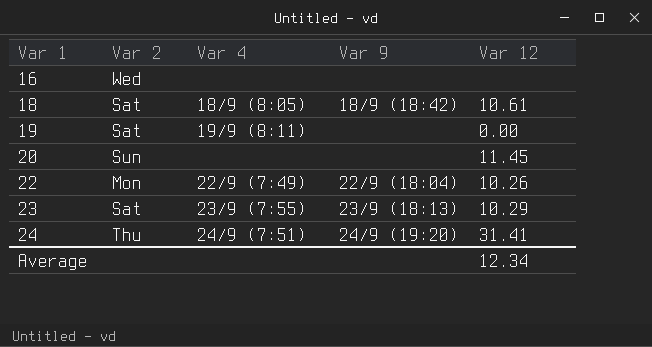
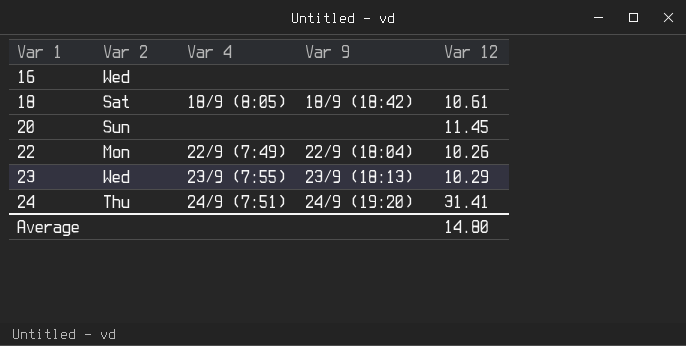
row 19: Sat | 19/9 (8:11) | none | 0.00 -> none
23 | Var 2: Sat -> Wed
Average | Var 12: 12.34 -> 14.80

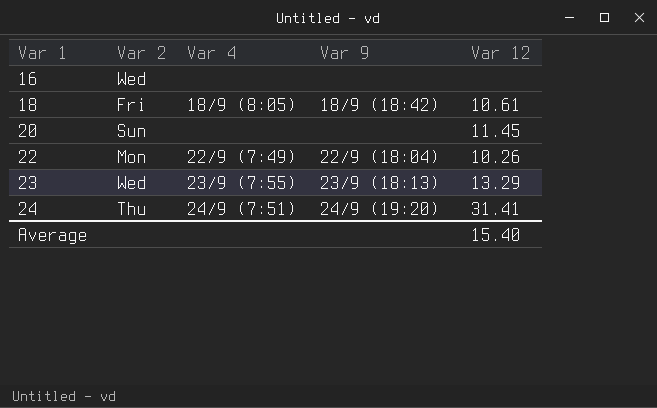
18 | Var 2: Sat -> Fri
23 | Var 12: 10.29 -> 13.29
Average | Var 12: 14.80 -> 15.40

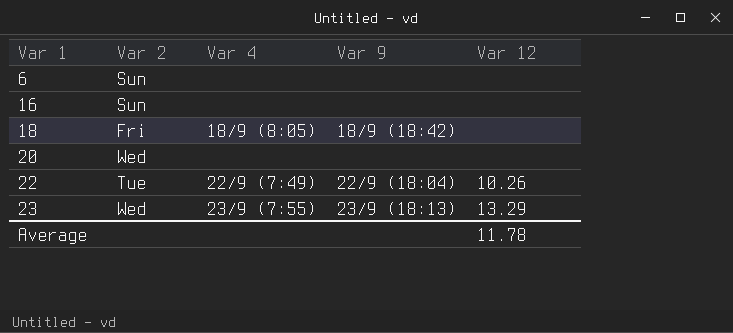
row 24: Thu | 24/9 (7:51) | 24/9 (19:20) | 31.41 -> none
row 6: none -> Sun | none | none | none
16 | Var 2: Wed -> Sun
18 | Var 12: 10.61 -> none
20 | Var 2: Sun -> Wed
20 | Var 12: 11.45 -> none
22 | Var 2: Mon -> Tue
Average | Var 12: 15.40 -> 11.78

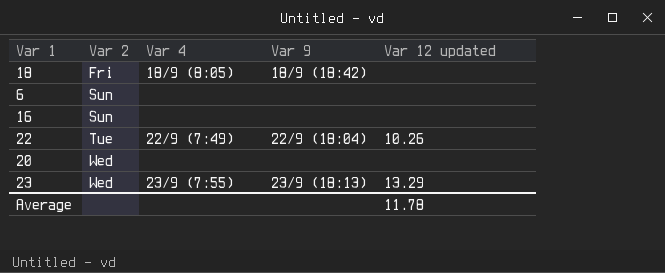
row order: Var 1 ascending -> Var 2 ascending
column name: Var 12 -> Var 12 updated

